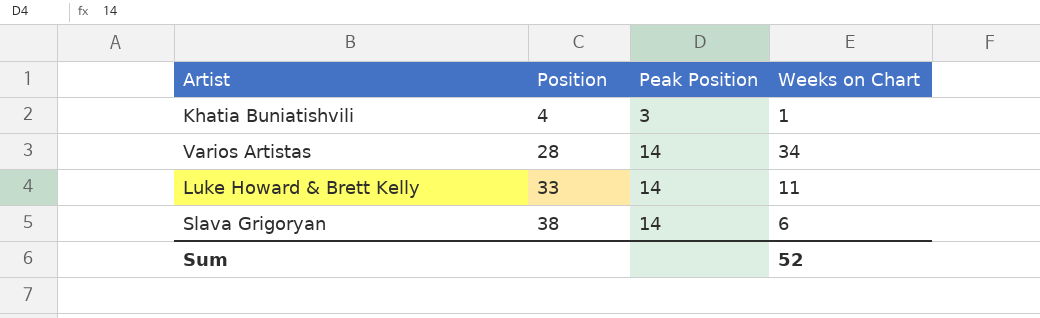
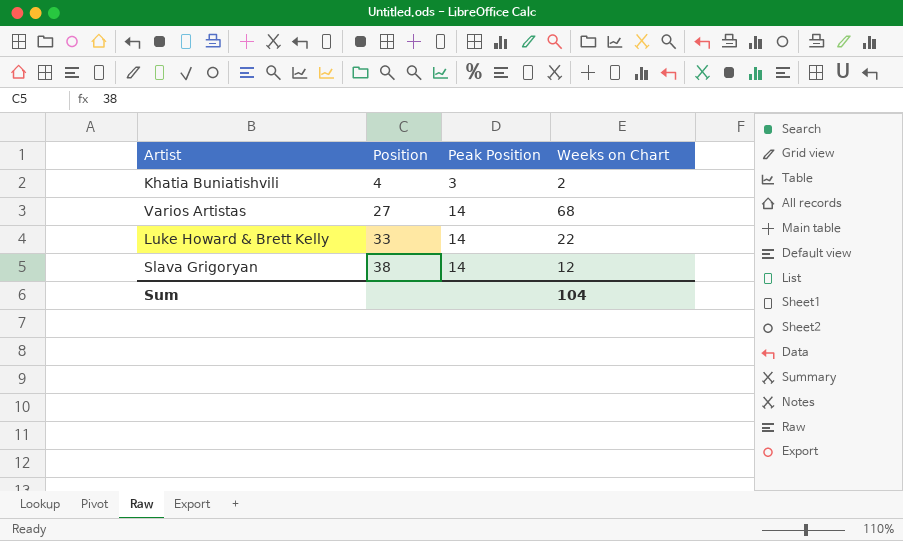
Khatia Buniatishvili | Weeks on Chart: 1 -> 2
Varios Artistas | Position: 28 -> 27
Varios Artistas | Weeks on Chart: 34 -> 68
Luke Howard & Brett Kelly | Weeks on Chart: 11 -> 22
Slava Grigoryan | Weeks on Chart: 6 -> 12
Sum | Weeks on Chart: 52 -> 104

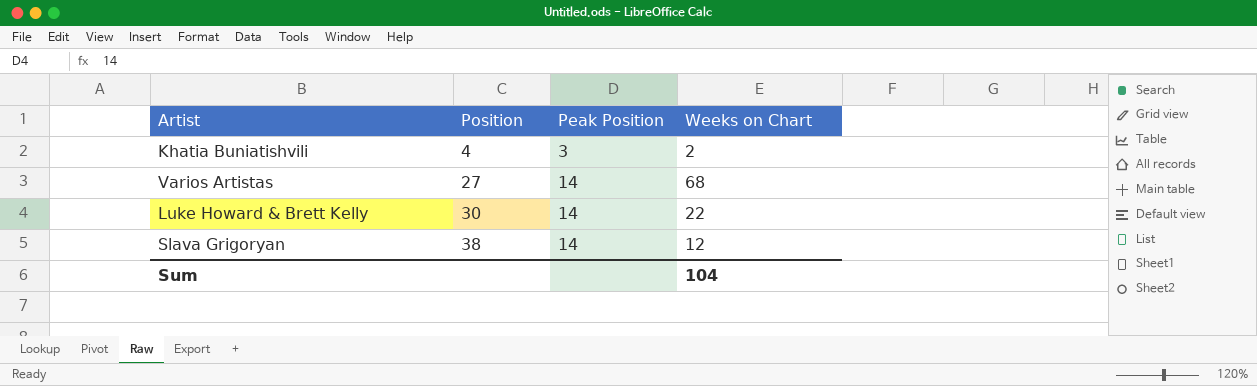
Luke Howard & Brett Kelly | Position: 33 -> 30

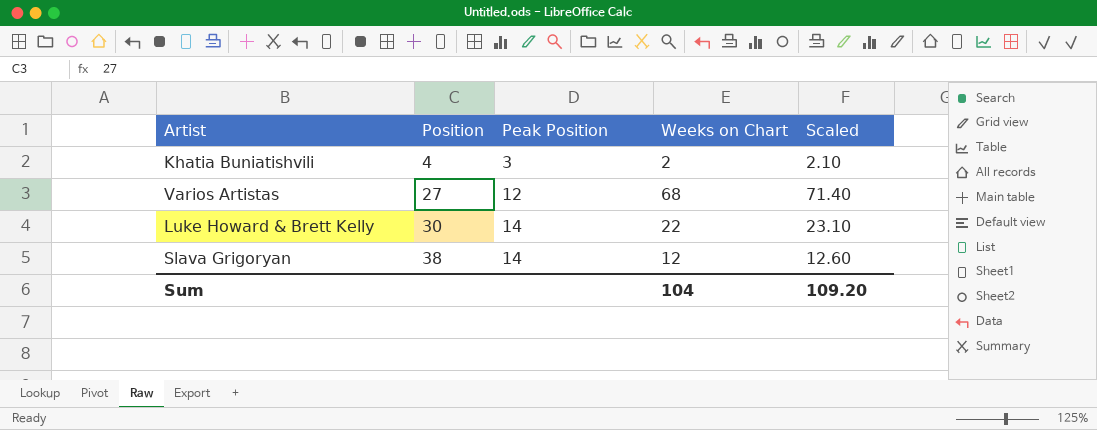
column Scaled | formula: none -> [Weeks on Chart] * 1.05
Varios Artistas | Peak Position: 14 -> 12

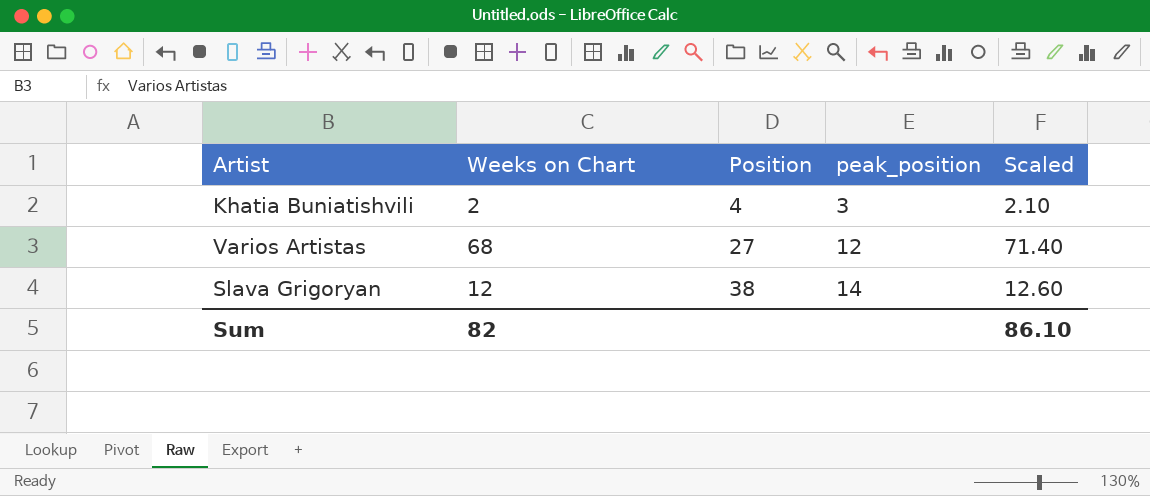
column Weeks on Chart | position: 4 -> 2
column name: Peak Position -> peak_position
row Luke Howard & Brett Kelly: 30 | 14 | 22 | 23.10 -> none
Sum | Weeks on Chart: 104 -> 82
Sum | Scaled: 109.20 -> 86.10

